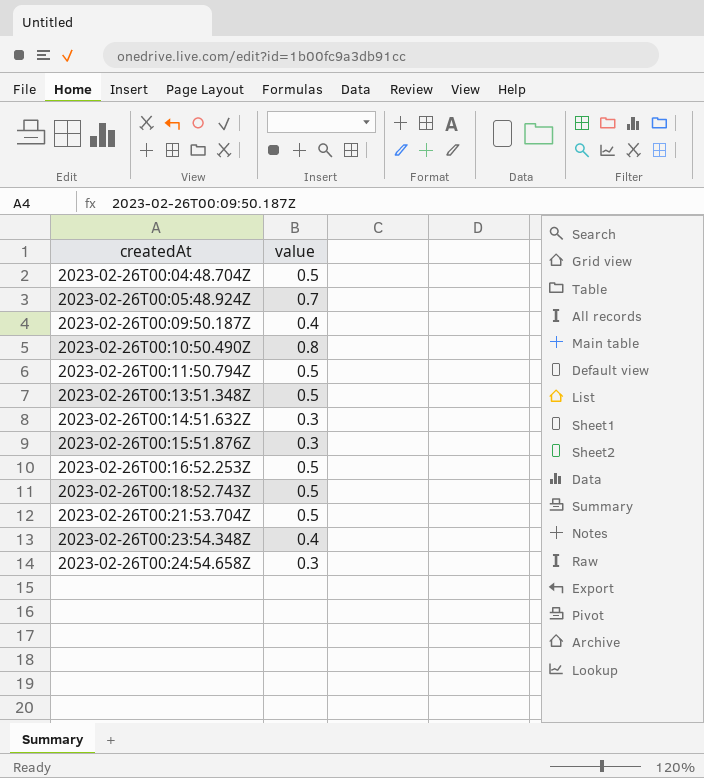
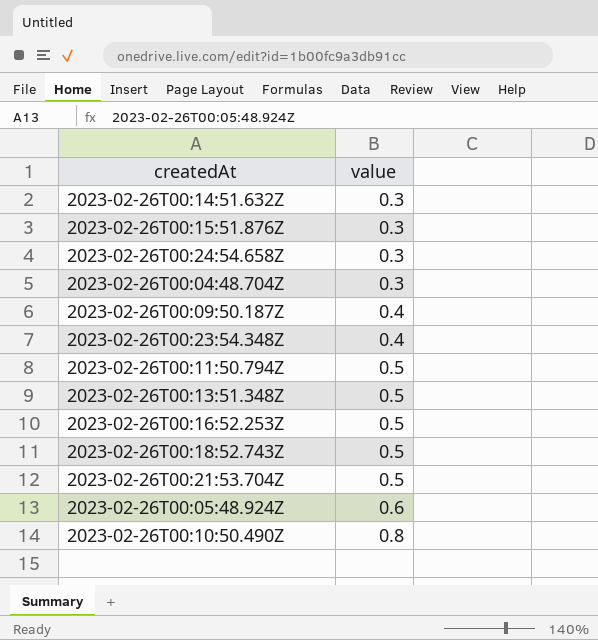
row order: createdAt ascending -> value ascending
2023-02-26T00:04:48.704Z | value: 0.5 -> 0.3
2023-02-26T00:05:48.924Z | value: 0.7 -> 0.6

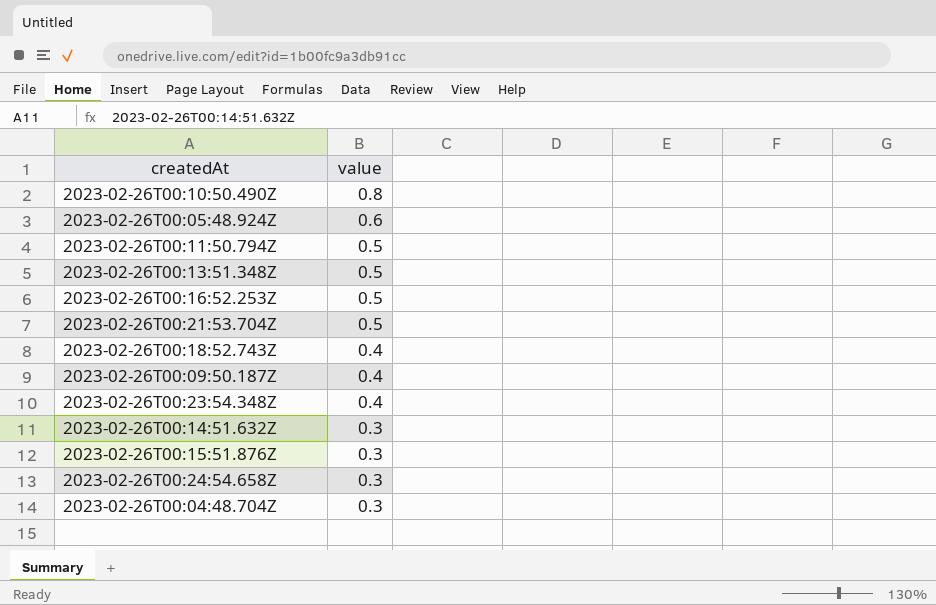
row order: value ascending -> value descending
2023-02-26T00:18:52.743Z | value: 0.5 -> 0.4

